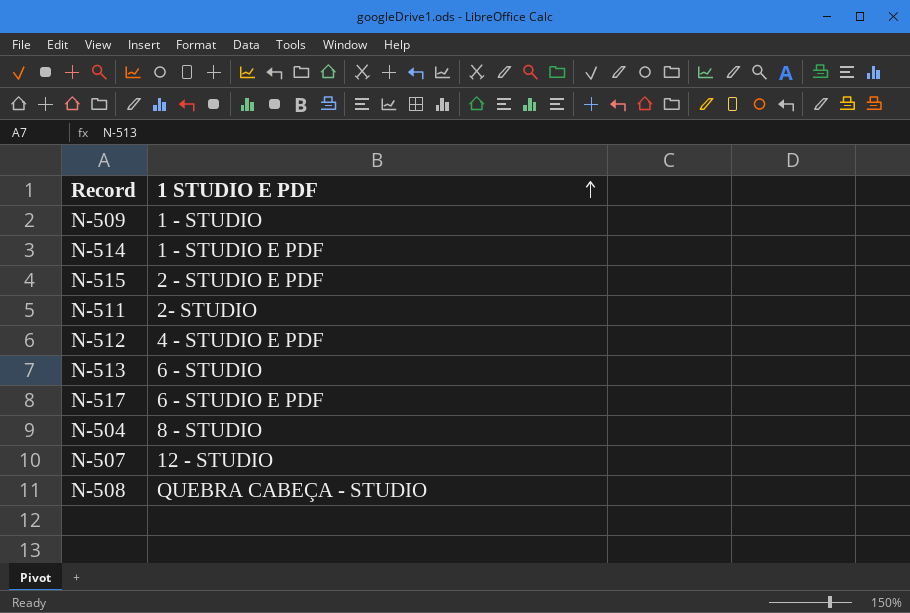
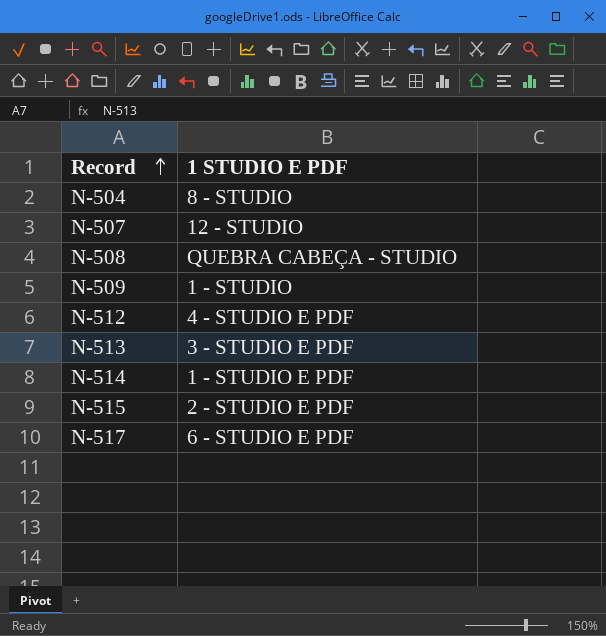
row order: 1 STUDIO E PDF ascending -> Record ascending
row N-511: 2- STUDIO -> none
N-513 | 1 STUDIO E PDF: 6 - STUDIO -> 3 - STUDIO E PDF

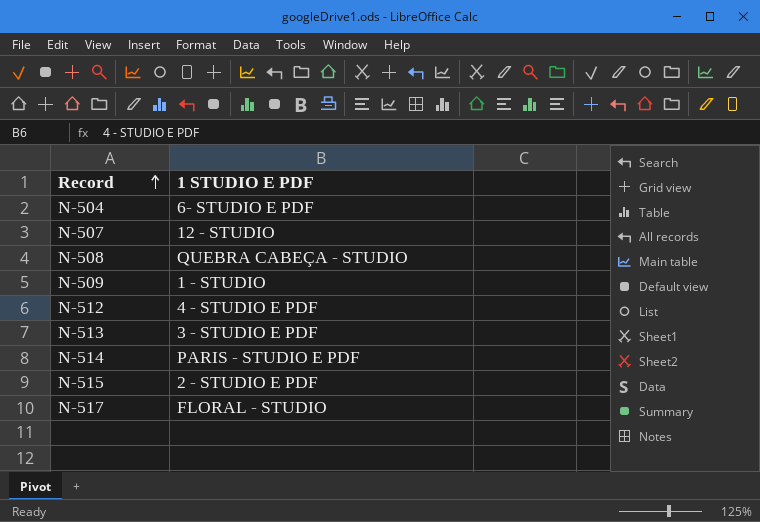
N-504 | 1 STUDIO E PDF: 8 - STUDIO -> 6- STUDIO E PDF
N-514 | 1 STUDIO E PDF: 1 - STUDIO E PDF -> PARIS - STUDIO E PDF
N-517 | 1 STUDIO E PDF: 6 - STUDIO E PDF -> FLORAL - STUDIO

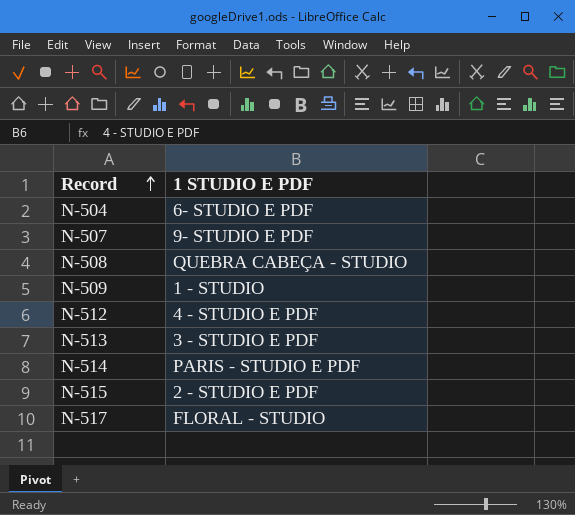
N-507 | 1 STUDIO E PDF: 12 - STUDIO -> 9- STUDIO E PDF

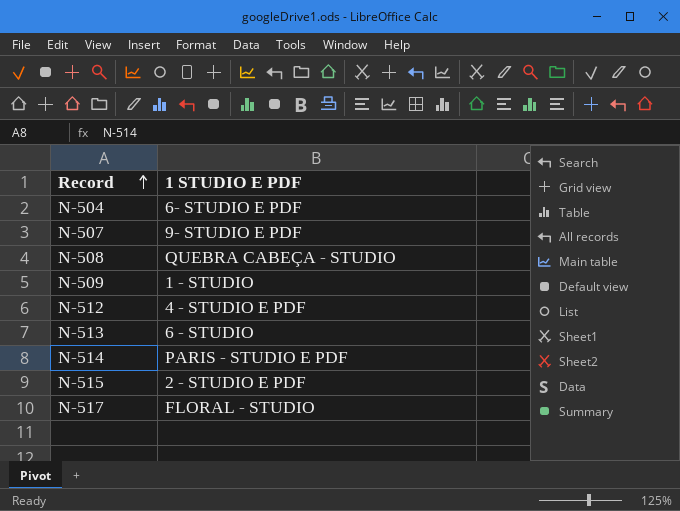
N-513 | 1 STUDIO E PDF: 3 - STUDIO E PDF -> 6 - STUDIO

